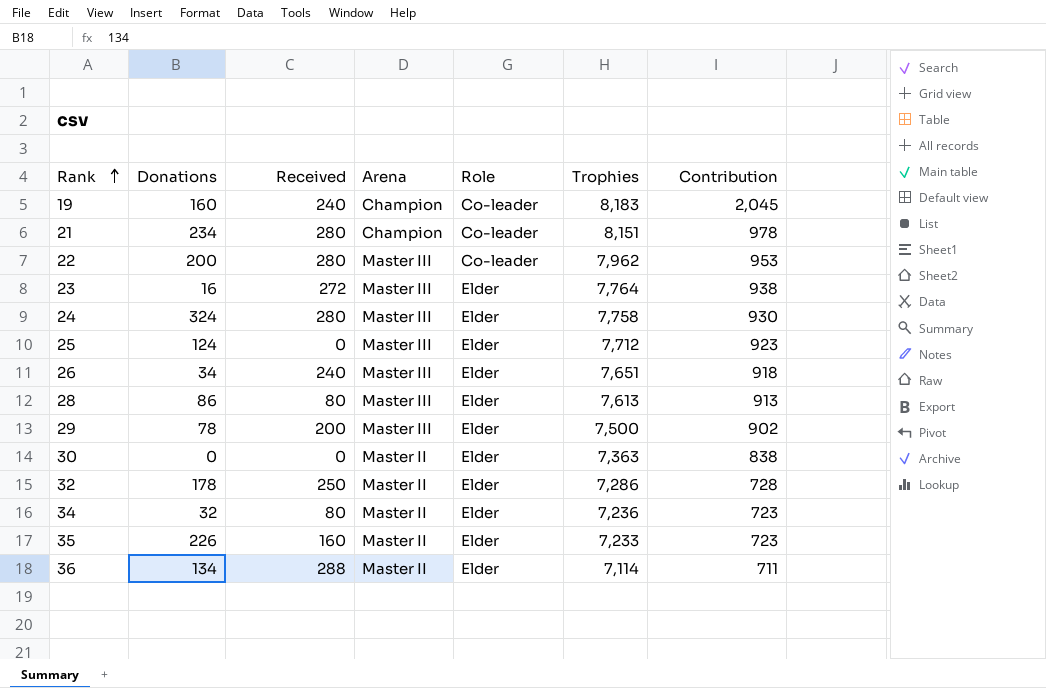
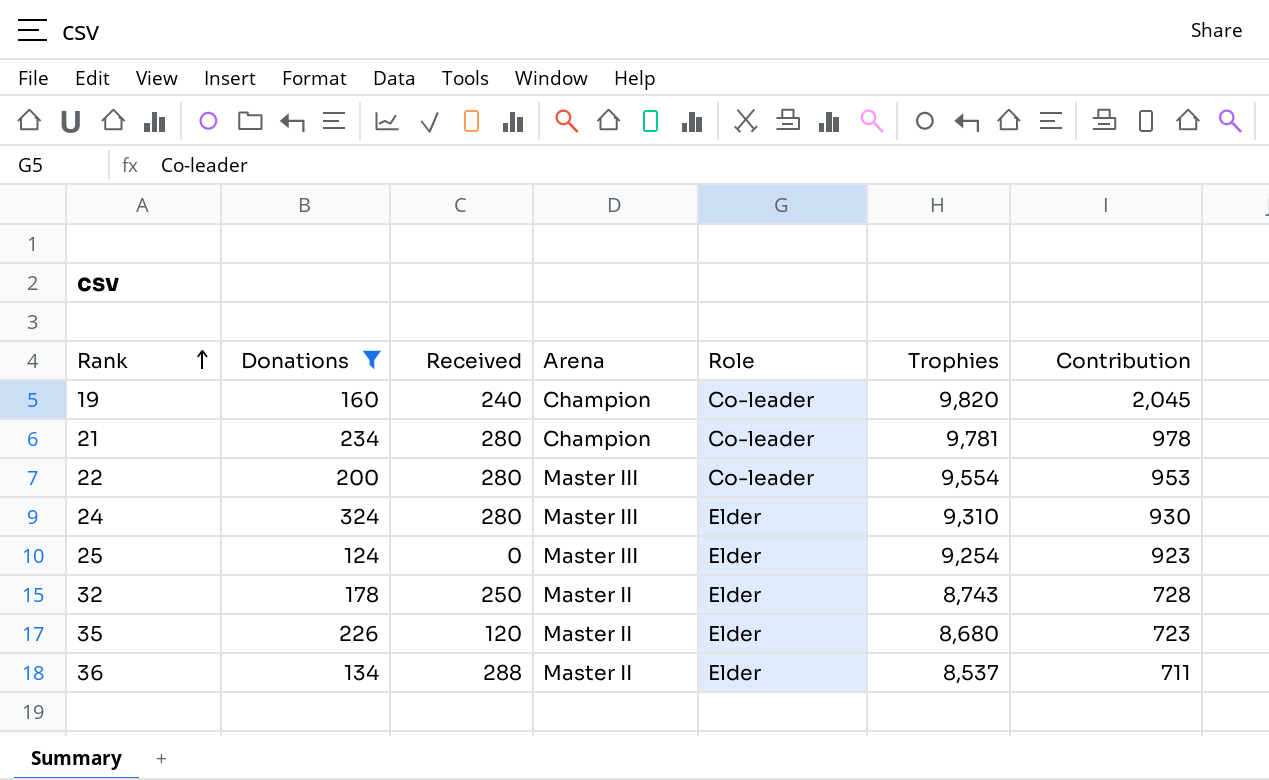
filter: none -> Donations >= 124
19 | Trophies: 8,183 -> 9,820
21 | Trophies: 8,151 -> 9,781
22 | Trophies: 7,962 -> 9,554
24 | Trophies: 7,758 -> 9,310
25 | Trophies: 7,712 -> 9,254
32 | Trophies: 7,286 -> 8,743
35 | Received: 160 -> 120
35 | Trophies: 7,233 -> 8,680
36 | Trophies: 7,114 -> 8,537

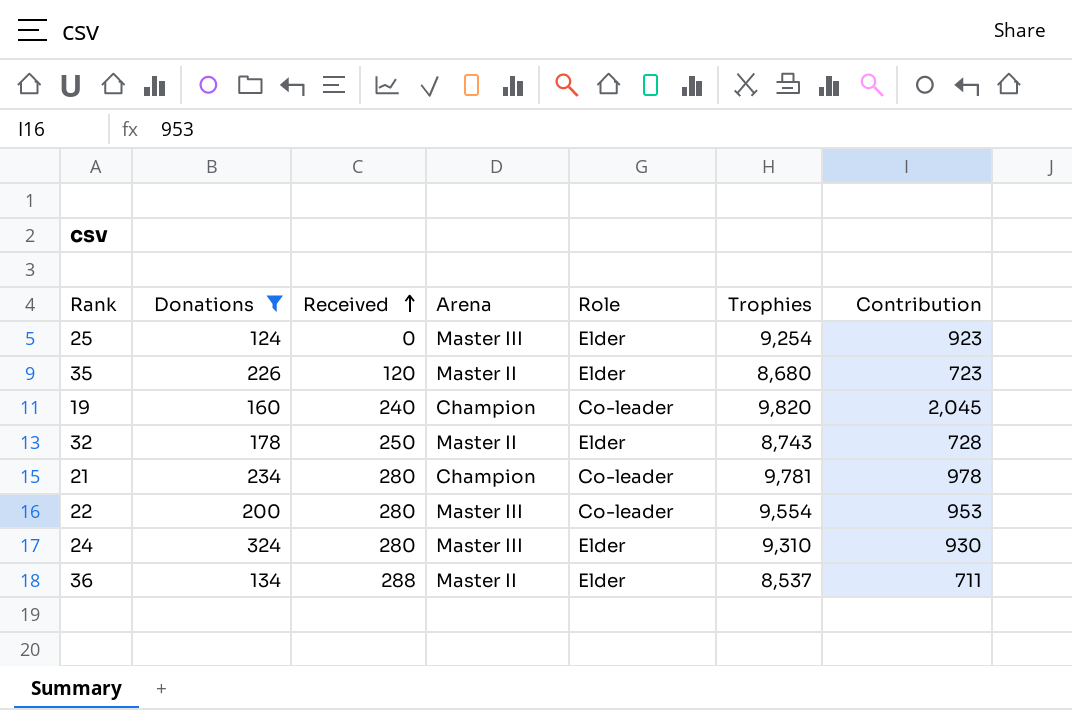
row order: Rank ascending -> Received ascending

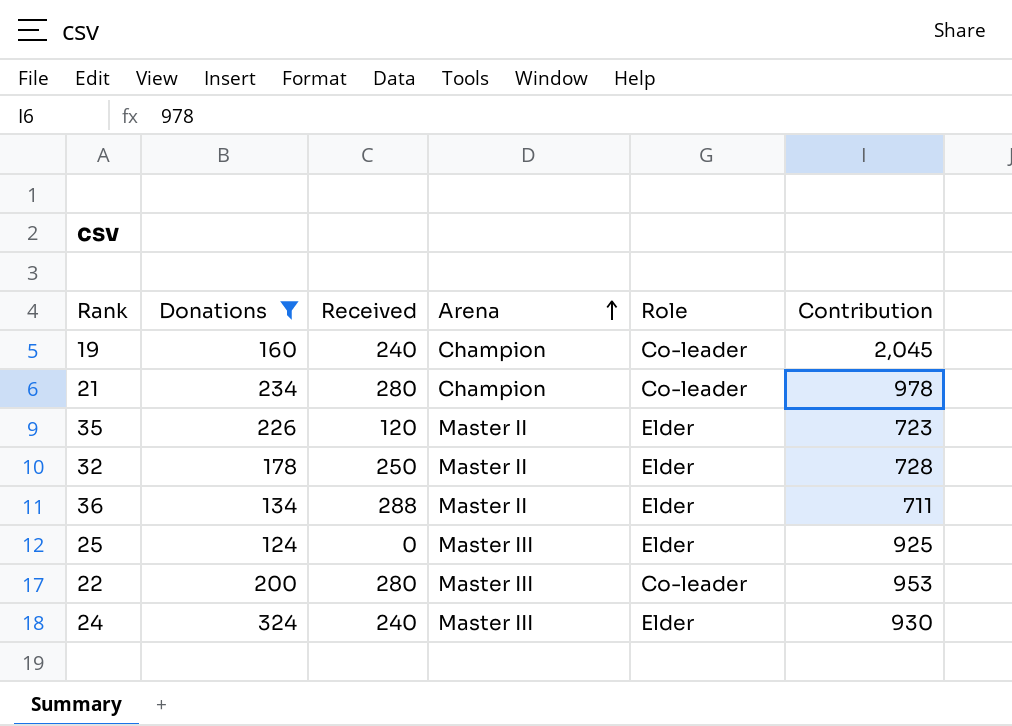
row order: Received ascending -> Arena ascending
column Trophies | position: 6 -> none
25 | Contribution: 923 -> 925
24 | Received: 280 -> 240

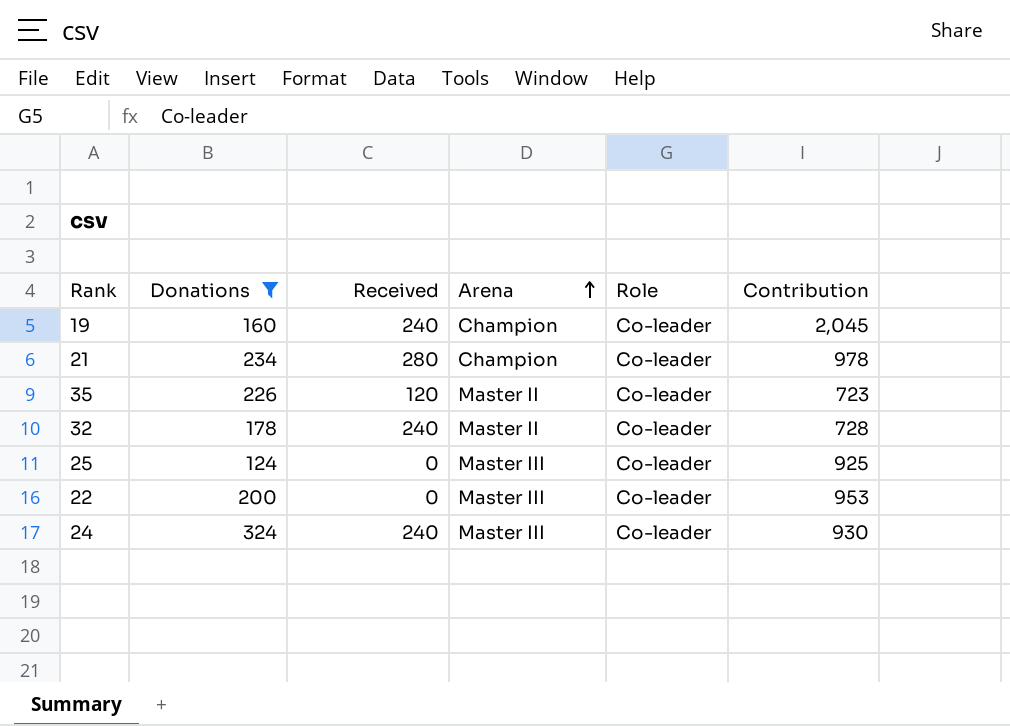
row 36: 134 | 288 | Master II | Elder | 711 -> none
35 | Role: Elder -> Co-leader
32 | Received: 250 -> 240
32 | Role: Elder -> Co-leader
25 | Role: Elder -> Co-leader
22 | Received: 280 -> 0
24 | Role: Elder -> Co-leader

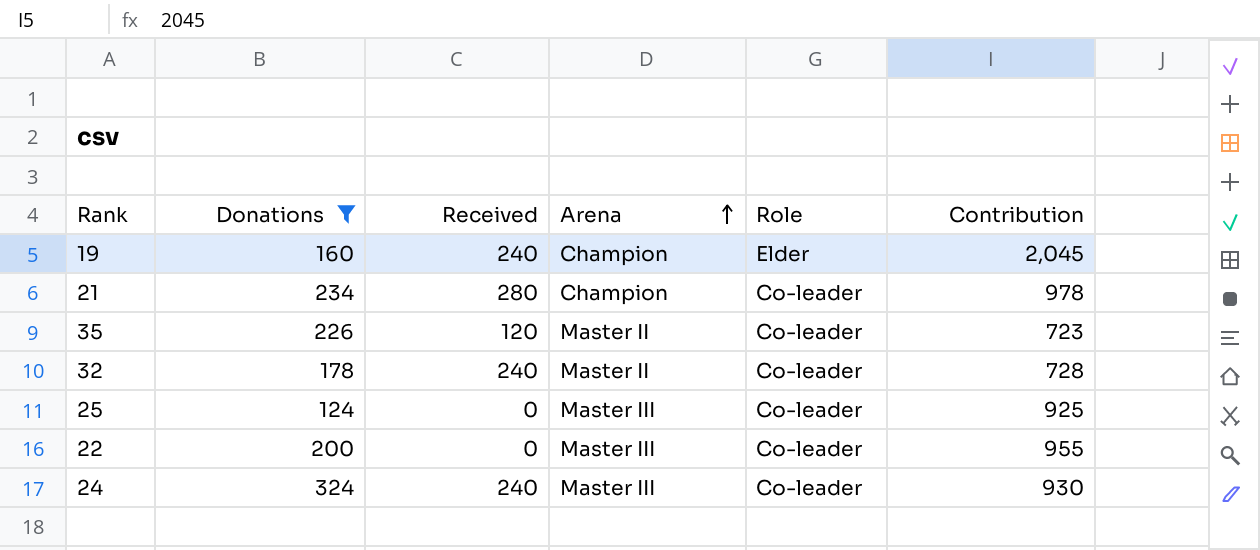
19 | Role: Co-leader -> Elder
22 | Contribution: 953 -> 955

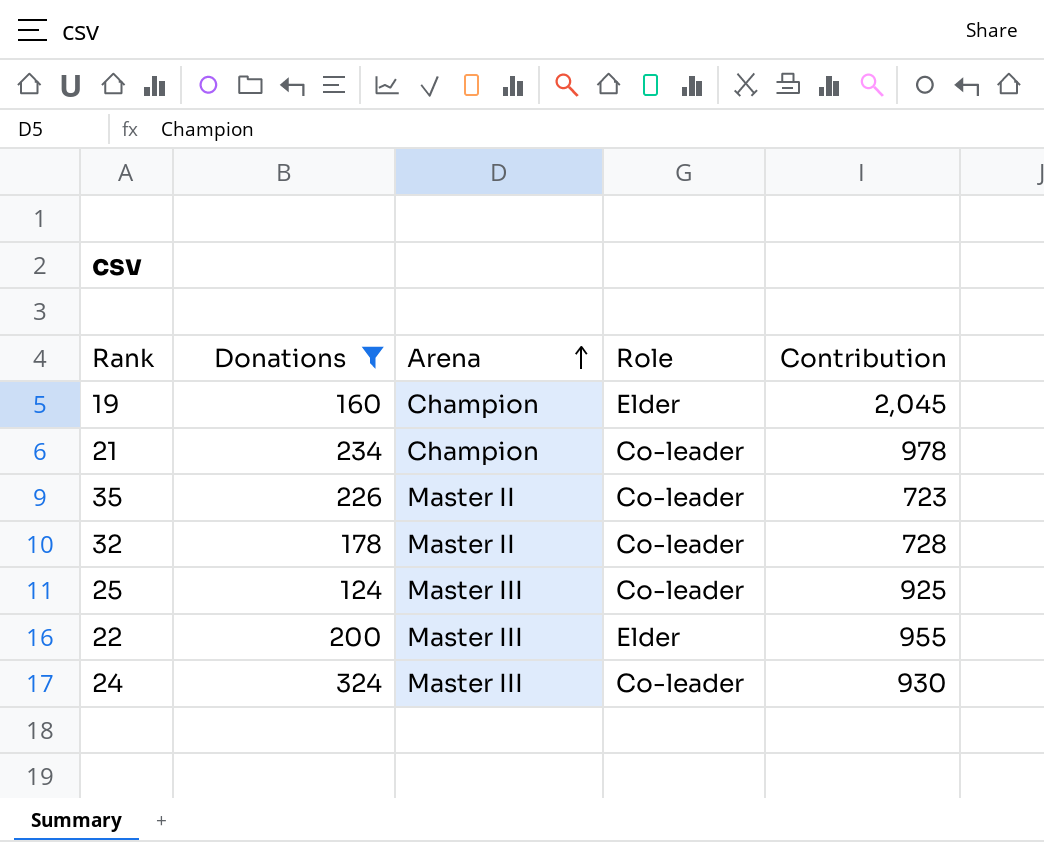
column Received | position: 3 -> none
22 | Role: Co-leader -> Elder

